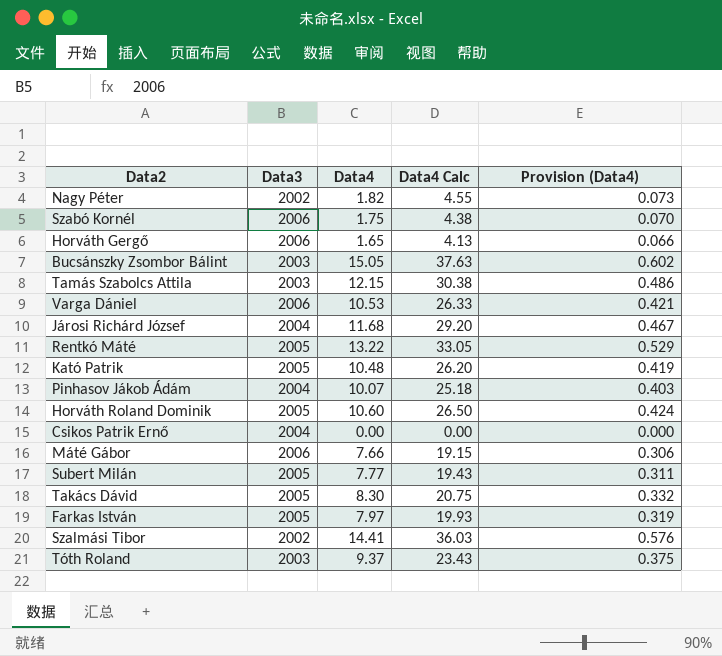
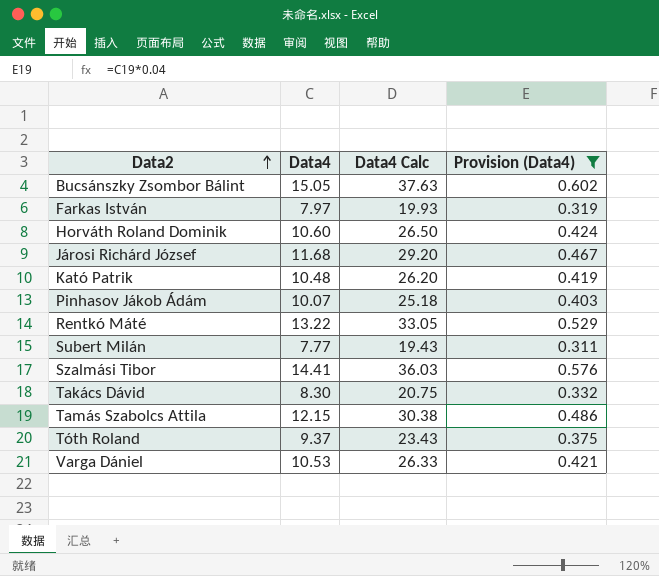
filter: none -> Provision (Data4) >= 0.311
row order: none -> Data2 ascending
column Data3 | position: 2 -> none

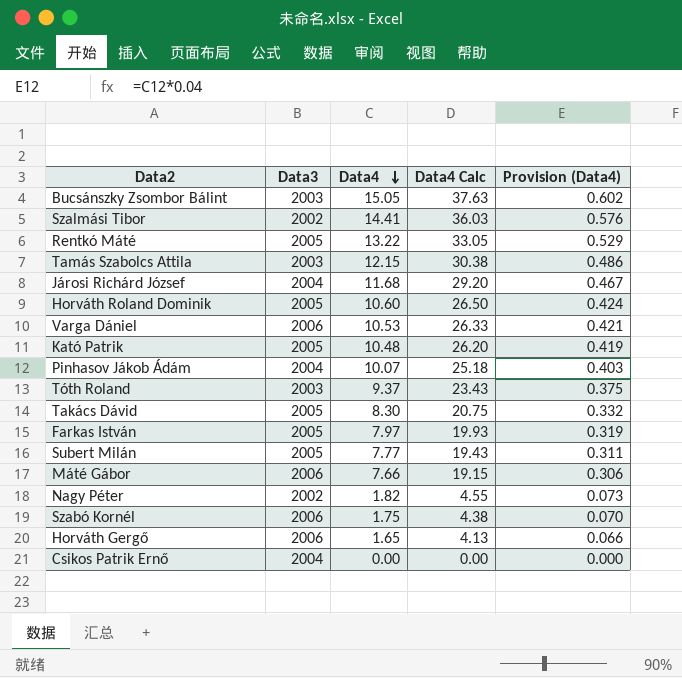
filter: Provision (Data4) >= 0.311 -> none
row order: Data2 ascending -> Data4 descending
column Data3 | position: none -> 2

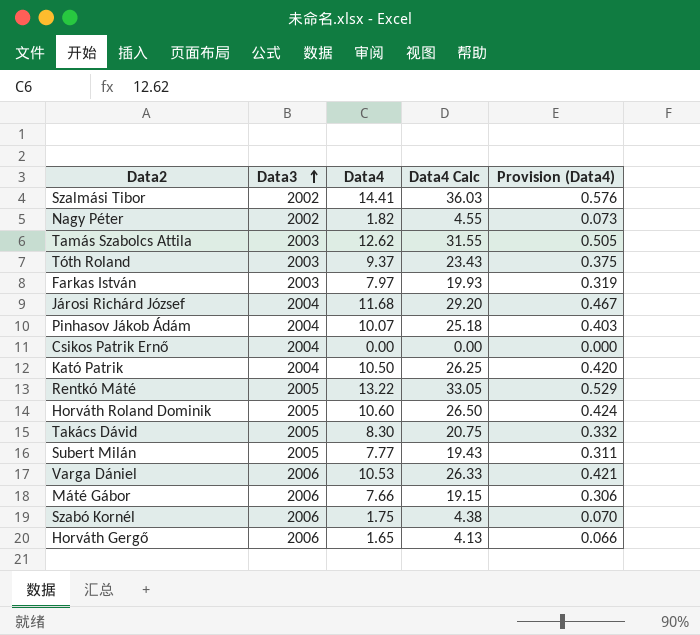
row order: Data4 descending -> Data3 ascending
row Bucsánszky Zsombor Bálint: 2003 | 15.05 | 37.63 | 0.602 -> none
Tamás Szabolcs Attila | Data4: 12.15 -> 12.62
Tamás Szabolcs Attila | Data4 Calc: 30.38 -> 31.55
Tamás Szabolcs Attila | Provision (Data4): 0.486 -> 0.505
Farkas István | Data3: 2005 -> 2003
Kató Patrik | Data3: 2005 -> 2004
Kató Patrik | Data4: 10.48 -> 10.50
Kató Patrik | Data4 Calc: 26.20 -> 26.25
Kató Patrik | Provision (Data4): 0.419 -> 0.420

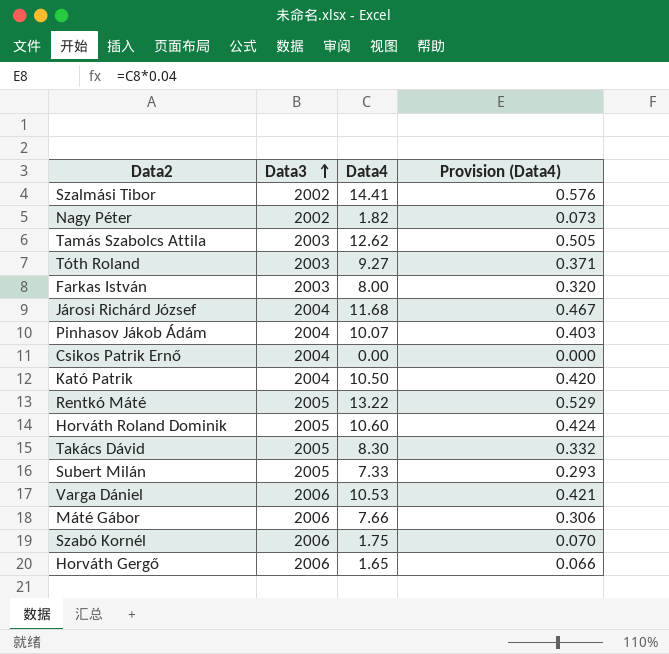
column Data4 Calc | formula: [Data4] * 2.5 -> none
Tóth Roland | Data4: 9.37 -> 9.27
Tóth Roland | Provision (Data4): 0.375 -> 0.371
Farkas István | Data4: 7.97 -> 8.00
Farkas István | Provision (Data4): 0.319 -> 0.320
Subert Milán | Data4: 7.77 -> 7.33
Subert Milán | Provision (Data4): 0.311 -> 0.293

